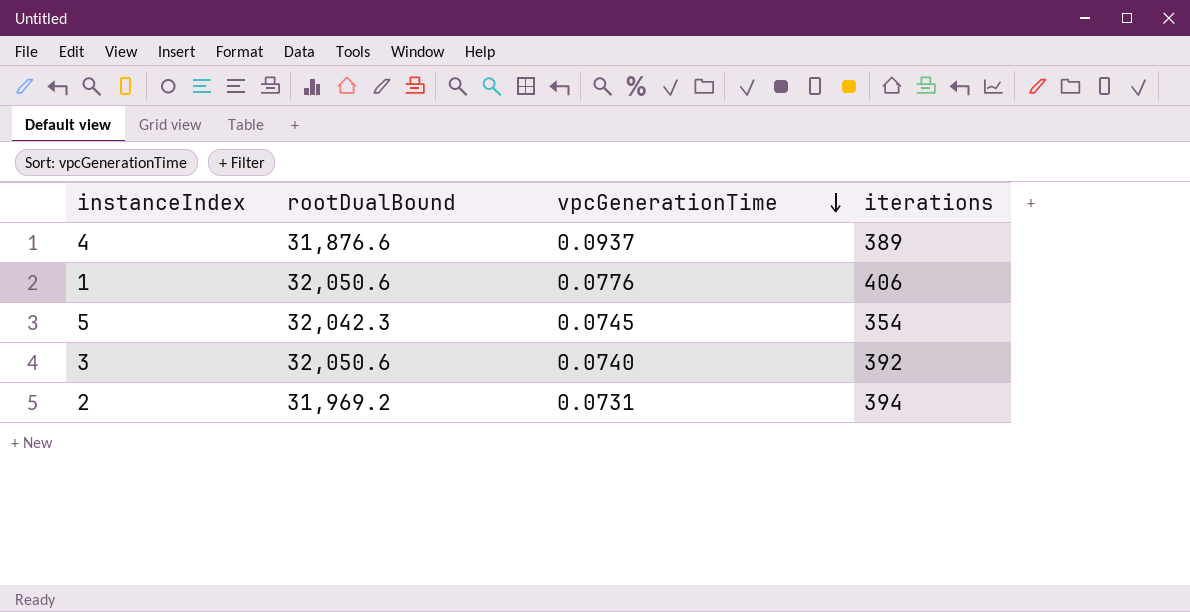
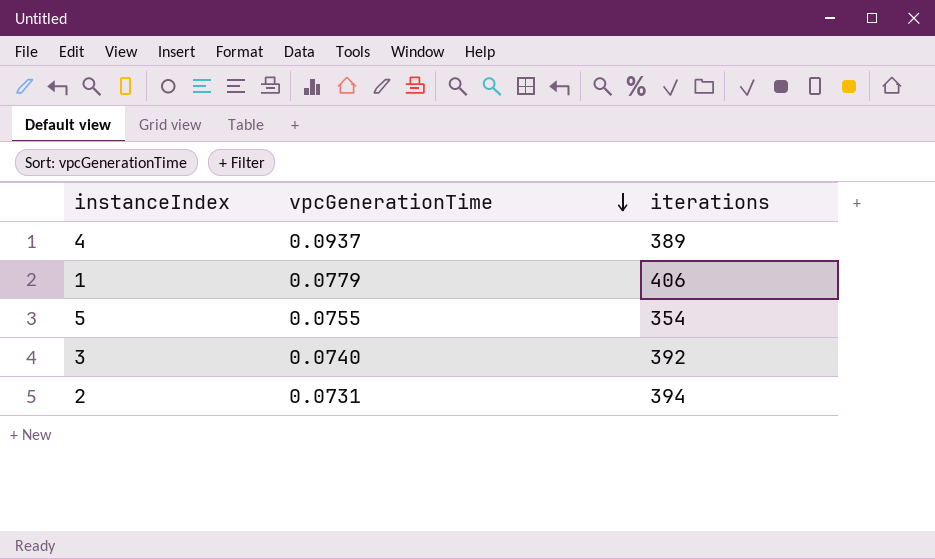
column rootDualBound | position: 2 -> none
1 | vpcGenerationTime: 0.0776 -> 0.0779
5 | vpcGenerationTime: 0.0745 -> 0.0755

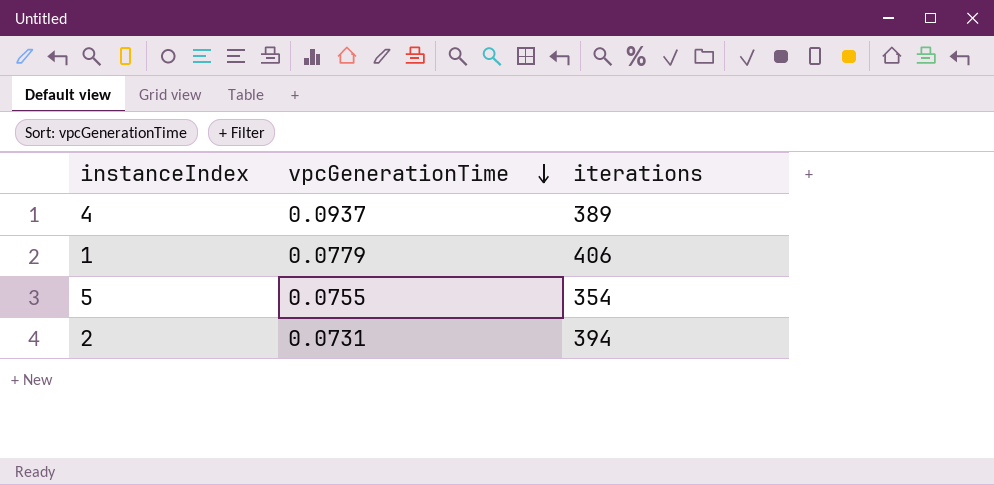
row 3: 0.0740 | 392 -> none

